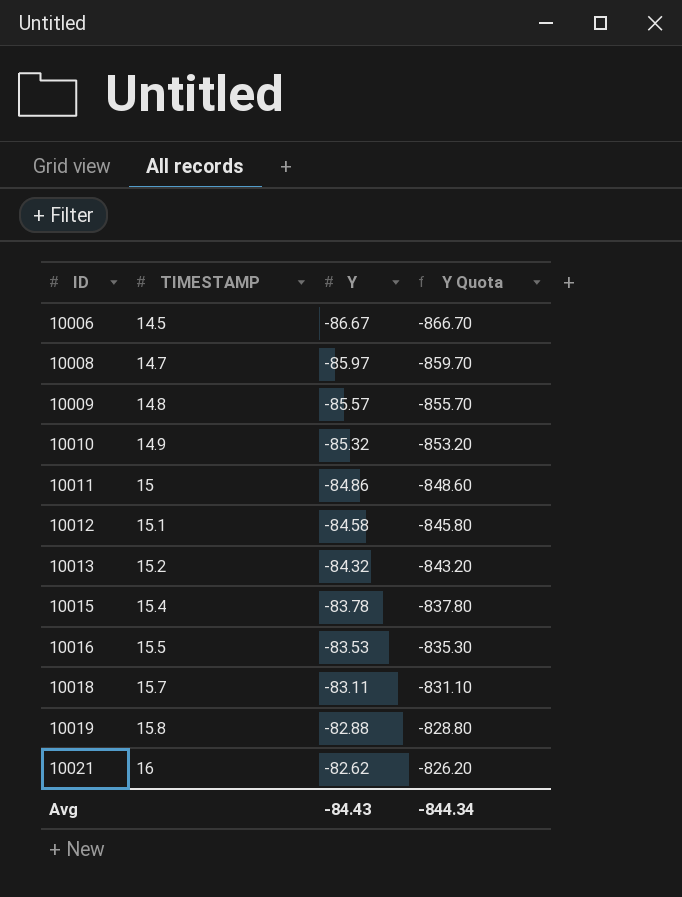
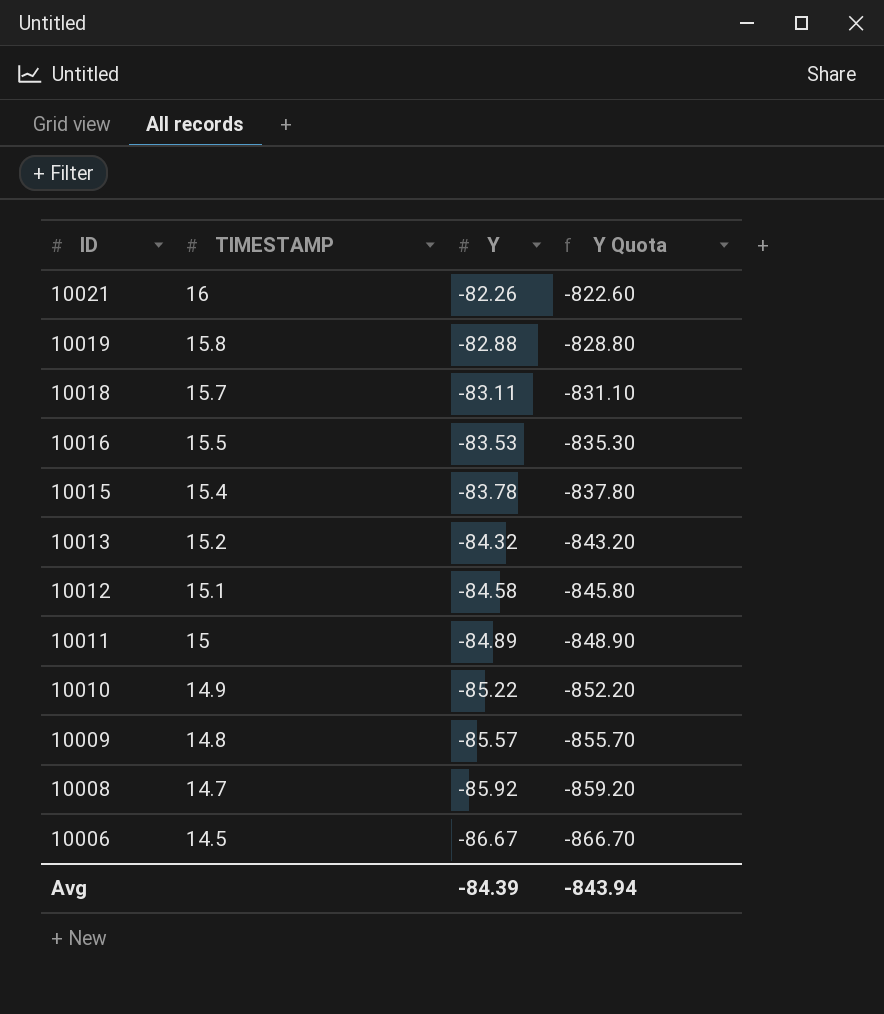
row order: ID ascending -> ID descending
10021 | Y: -82.62 -> -82.26
10021 | Y Quota: -826.20 -> -822.60
10011 | Y: -84.86 -> -84.89
10011 | Y Quota: -848.60 -> -848.90
10010 | Y: -85.32 -> -85.22
10010 | Y Quota: -853.20 -> -852.20
10008 | Y: -85.97 -> -85.92
10008 | Y Quota: -859.70 -> -859.20
Avg | Y: -84.43 -> -84.39
Avg | Y Quota: -844.34 -> -843.94

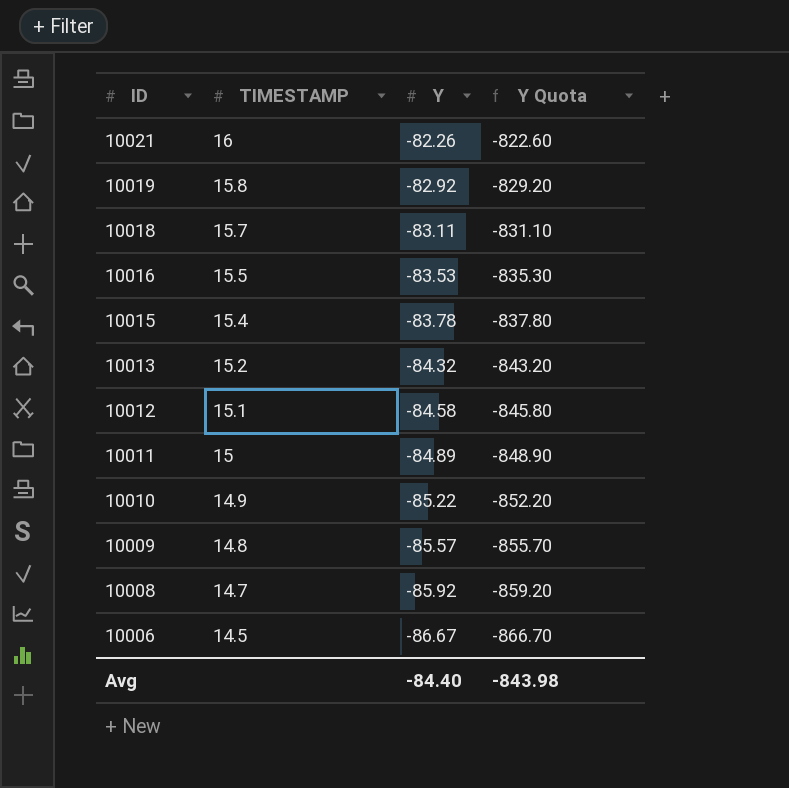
10019 | Y: -82.88 -> -82.92
10019 | Y Quota: -828.80 -> -829.20
Avg | Y: -84.39 -> -84.40
Avg | Y Quota: -843.94 -> -843.98

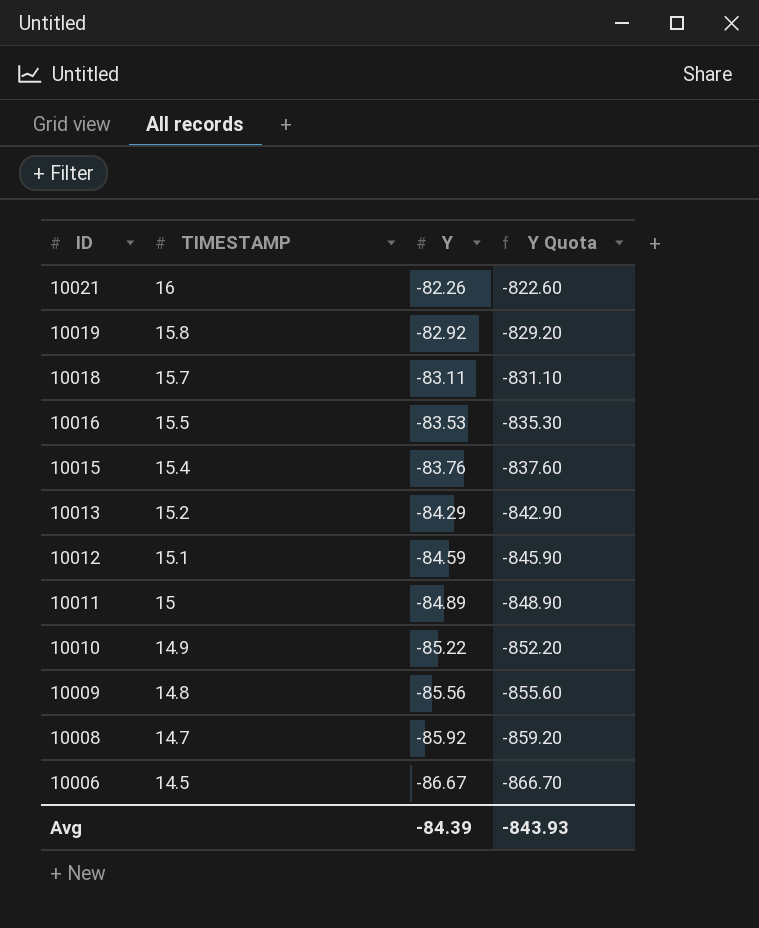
10015 | Y: -83.78 -> -83.76
10015 | Y Quota: -837.80 -> -837.60
10013 | Y: -84.32 -> -84.29
10013 | Y Quota: -843.20 -> -842.90
10012 | Y: -84.58 -> -84.59
10012 | Y Quota: -845.80 -> -845.90
10009 | Y: -85.57 -> -85.56
10009 | Y Quota: -855.70 -> -855.60
Avg | Y: -84.40 -> -84.39
Avg | Y Quota: -843.98 -> -843.93

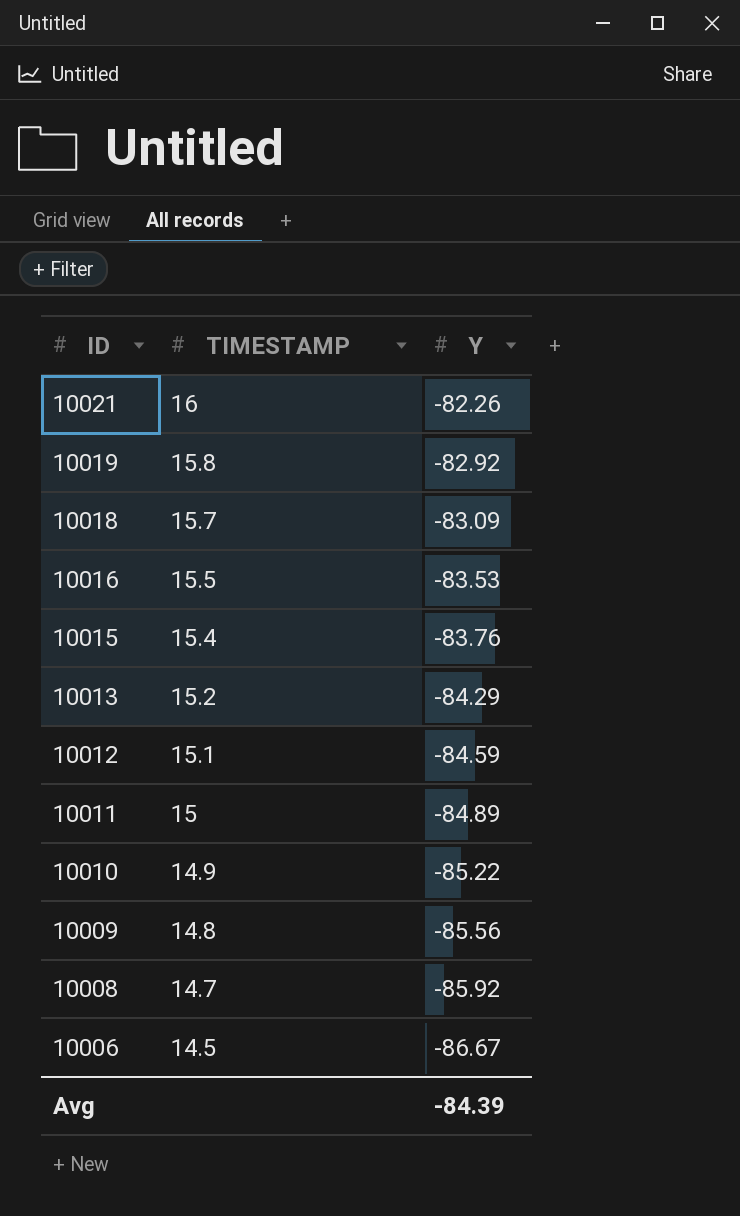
column Y Quota | formula: [Y] * 10 -> none
10018 | Y: -83.11 -> -83.09

